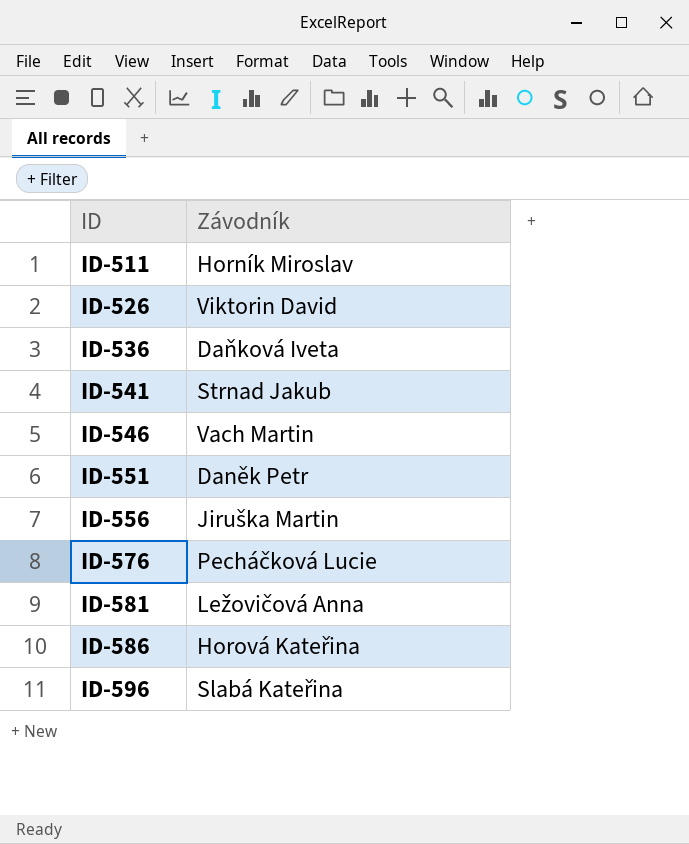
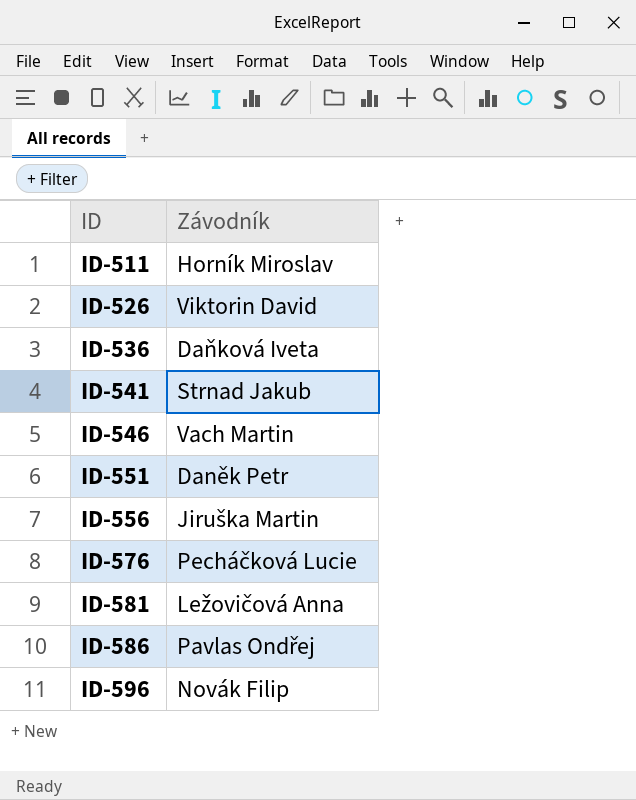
ID-586 | Závodník: Horová Kateřina -> Pavlas Ondřej
ID-596 | Závodník: Slabá Kateřina -> Novák Filip

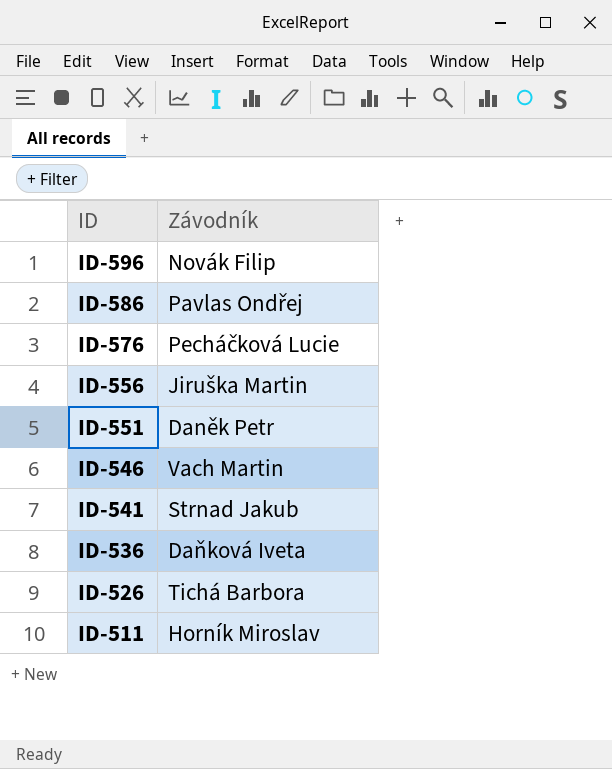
row order: ID ascending -> ID descending
row ID-581: Ležovičová Anna -> none
ID-526 | Závodník: Viktorin David -> Tichá Barbora

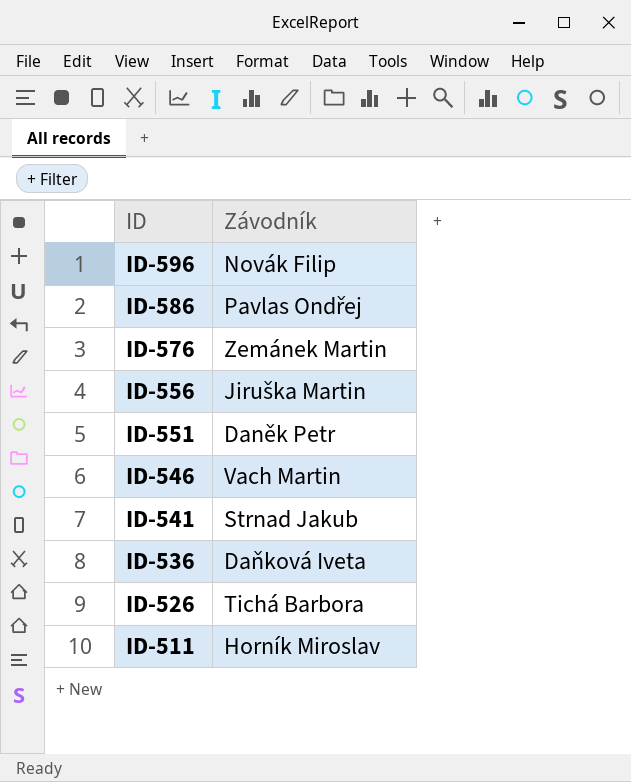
ID-576 | Závodník: Pecháčková Lucie -> Zemánek Martin

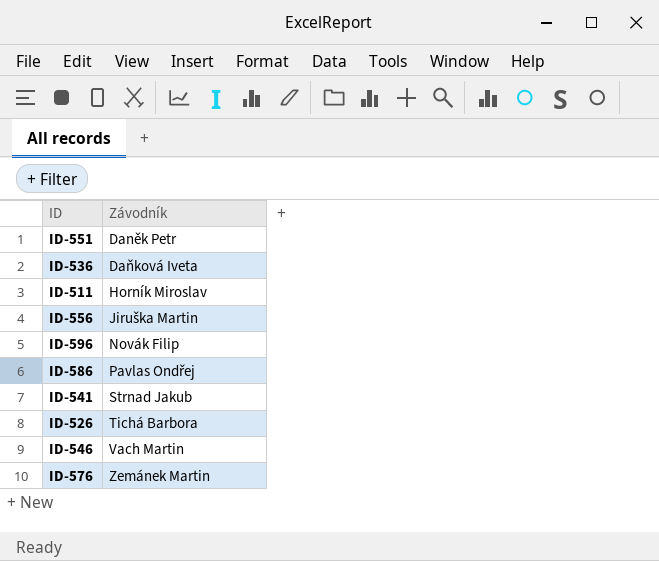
row order: ID descending -> Závodník ascending

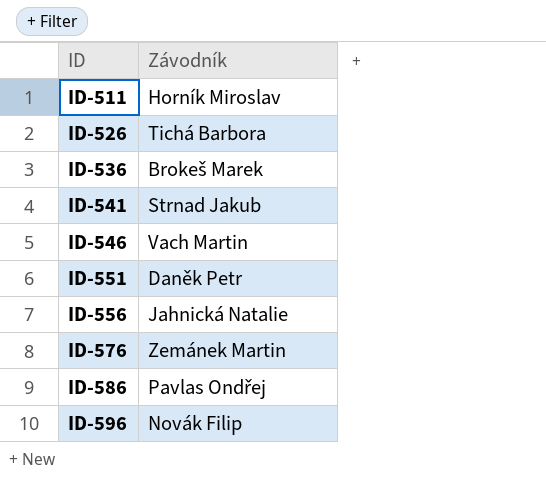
row order: Závodník ascending -> ID ascending
ID-536 | Závodník: Daňková Iveta -> Brokeš Marek
ID-556 | Závodník: Jiruška Martin -> Jahnická Natalie

